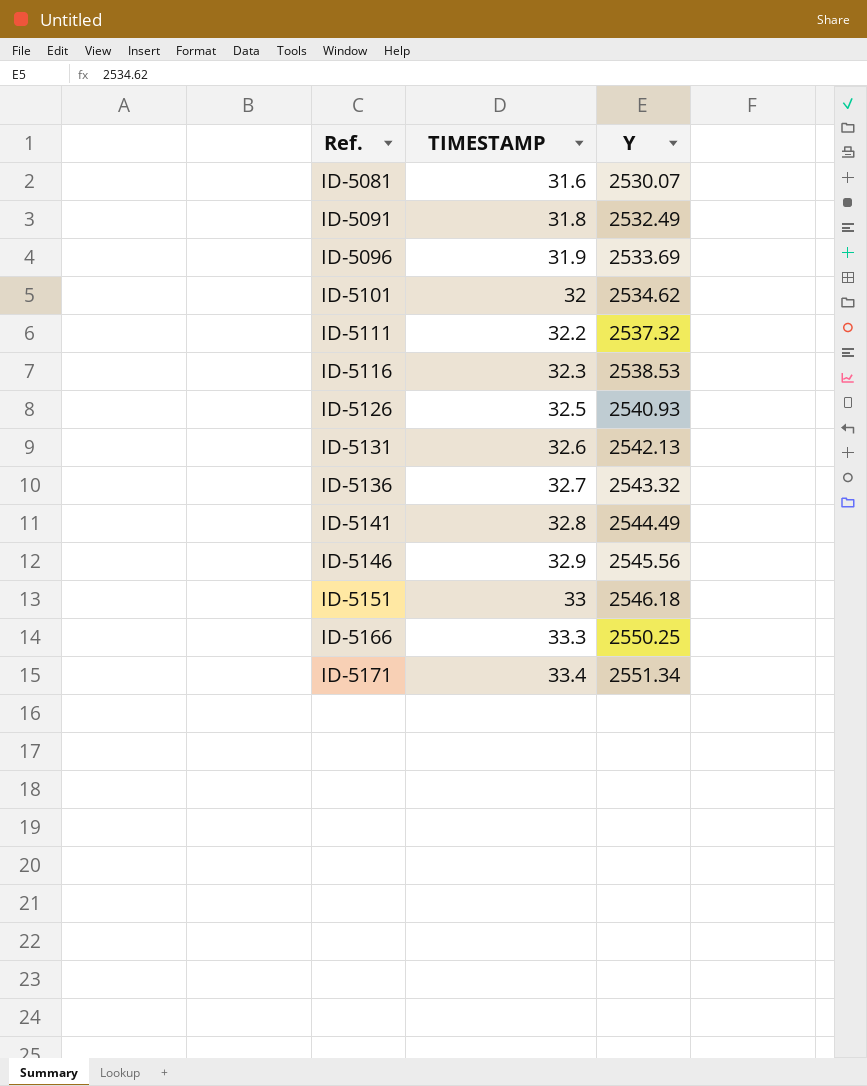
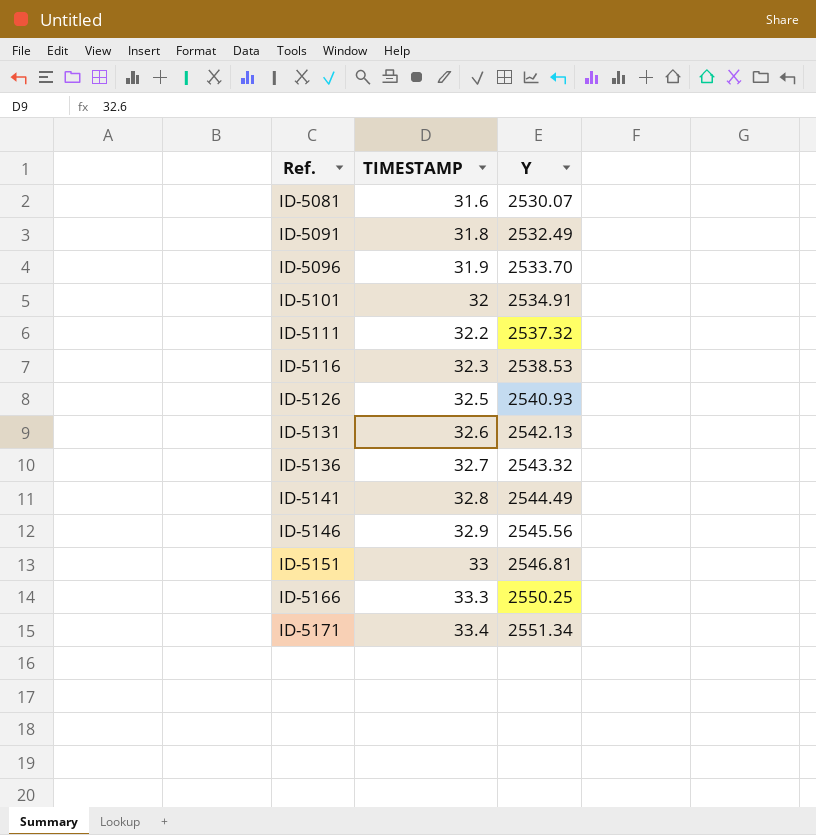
ID-5096 | Y: 2533.69 -> 2533.70
ID-5101 | Y: 2534.62 -> 2534.91
ID-5151 | Y: 2546.18 -> 2546.81

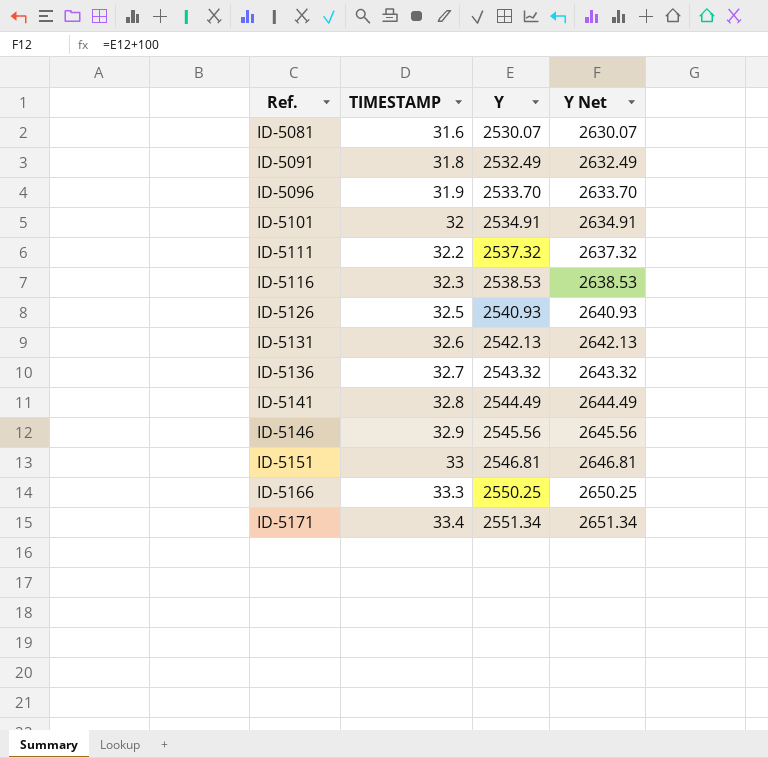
column Y Net | formula: none -> [Y] + 100

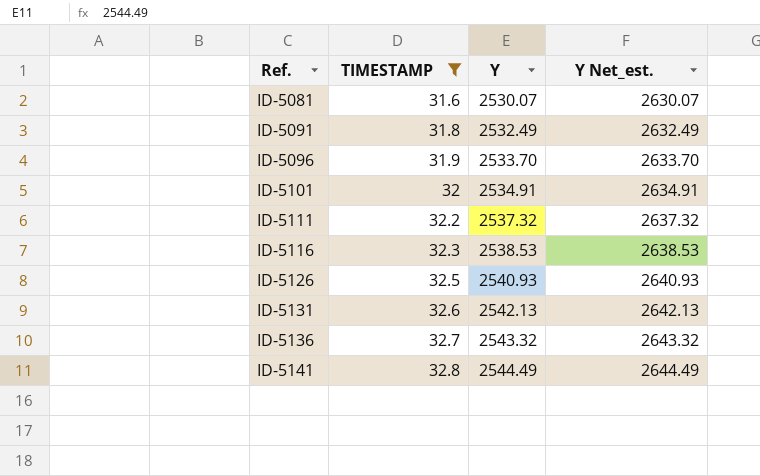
filter: none -> TIMESTAMP <= 32.8
column name: Y Net -> Y Net_est.

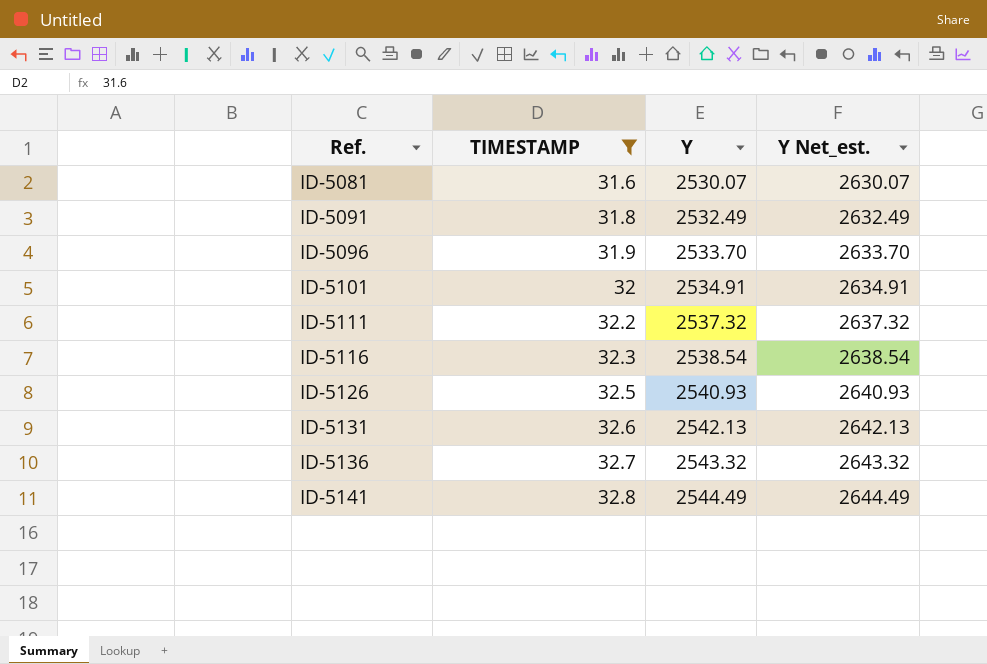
ID-5116 | Y: 2538.53 -> 2538.54
ID-5116 | Y Net_est.: 2638.53 -> 2638.54

